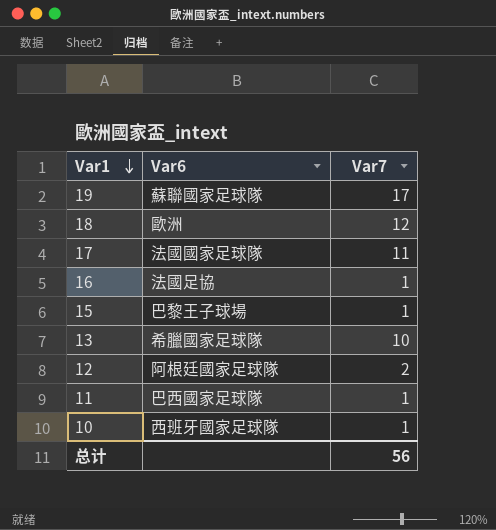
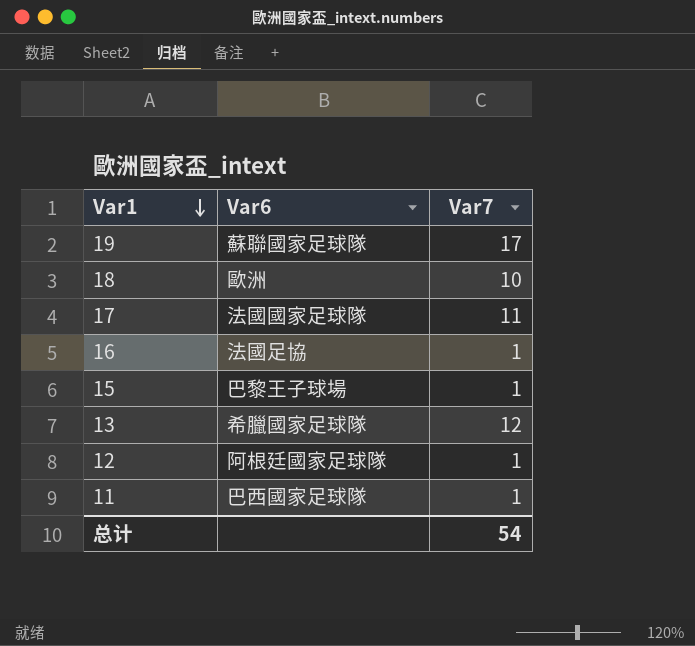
row 10: 西班牙國家足球隊 | 1 -> none
18 | Var7: 12 -> 10
13 | Var7: 10 -> 12
12 | Var7: 2 -> 1
总计 | Var7: 56 -> 54

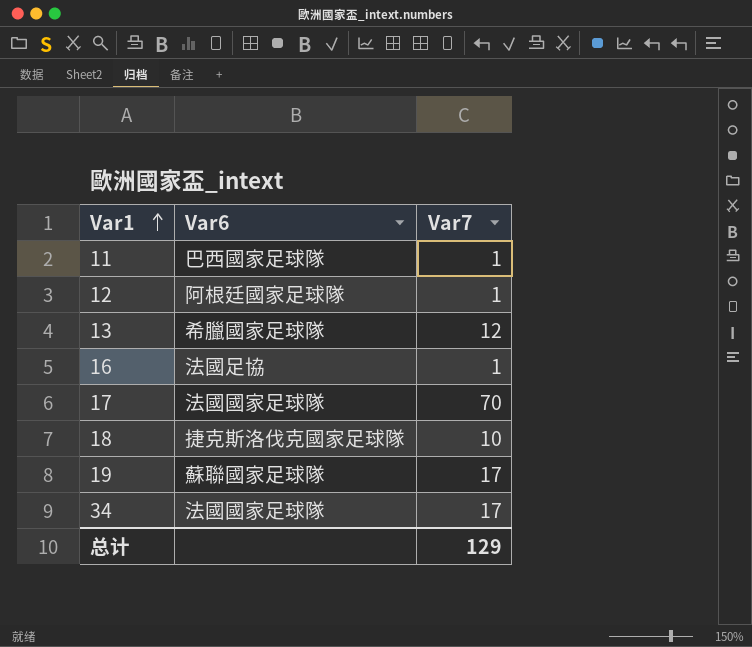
row order: Var1 descending -> Var1 ascending
row 15: 巴黎王子球場 | 1 -> none
17 | Var7: 11 -> 70
18 | Var6: 歐洲 -> 捷克斯洛伐克國家足球隊
row 34: none -> 法國國家足球隊 | 17
总计 | Var7: 54 -> 129

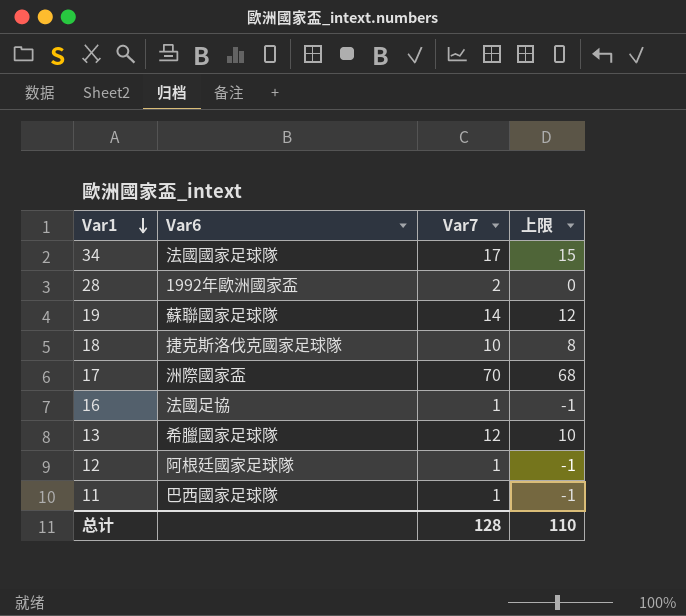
row order: Var1 ascending -> Var1 descending
column 上限 | formula: none -> [Var7] - 2
row 28: none -> 1992年歐洲國家盃 | 2 | 0
19 | Var7: 17 -> 14
17 | Var6: 法國國家足球隊 -> 洲際國家盃
总计 | Var7: 129 -> 128

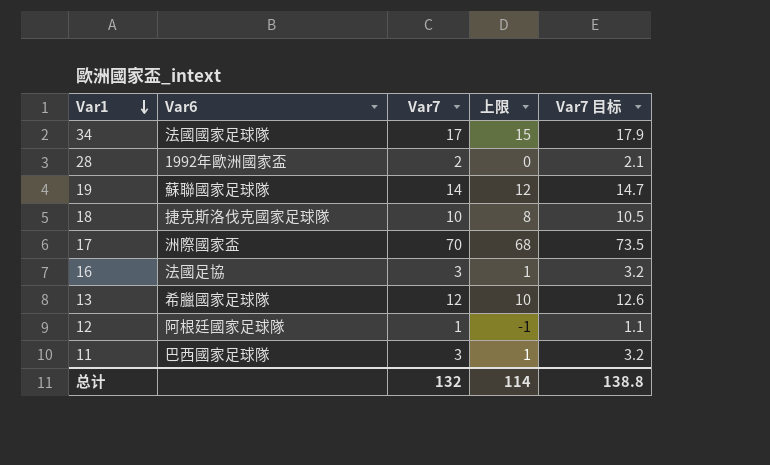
column Var7 目标 | formula: none -> [Var7] * 1.05
16 | Var7: 1 -> 3
16 | 上限: -1 -> 1
11 | Var7: 1 -> 3
11 | 上限: -1 -> 1
总计 | Var7: 128 -> 132
总计 | 上限: 110 -> 114

